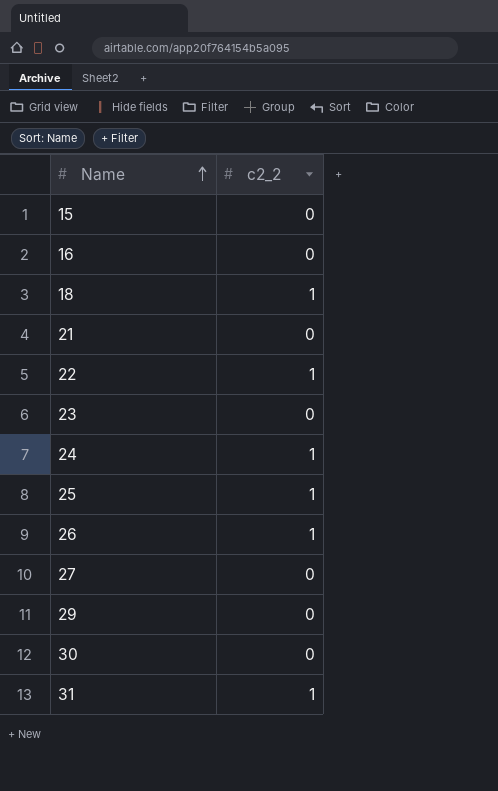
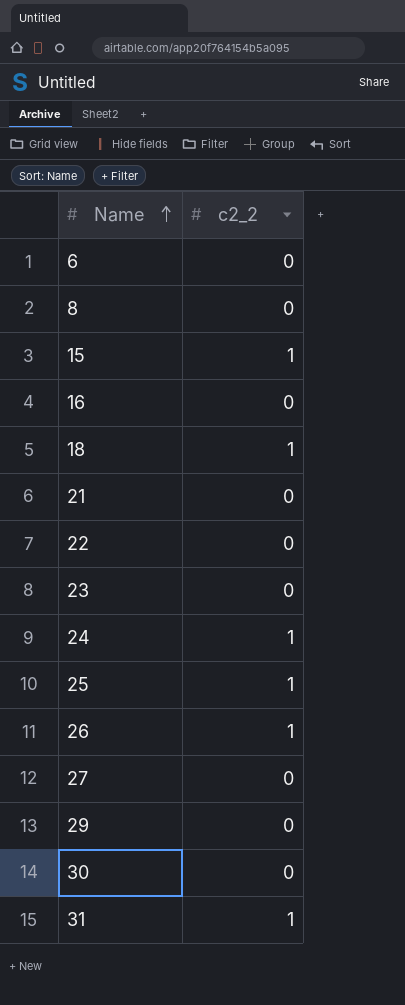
row 6: none -> 0
row 8: none -> 0
15 | c2_2: 0 -> 1
22 | c2_2: 1 -> 0

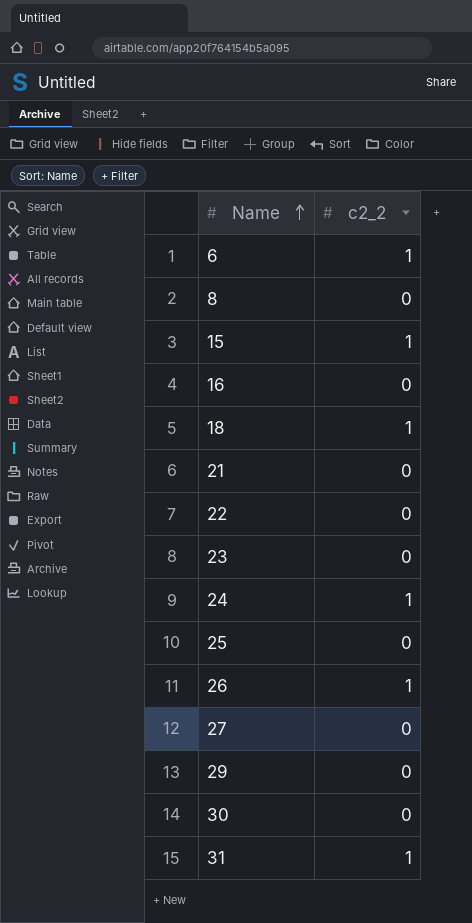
6 | c2_2: 0 -> 1
25 | c2_2: 1 -> 0

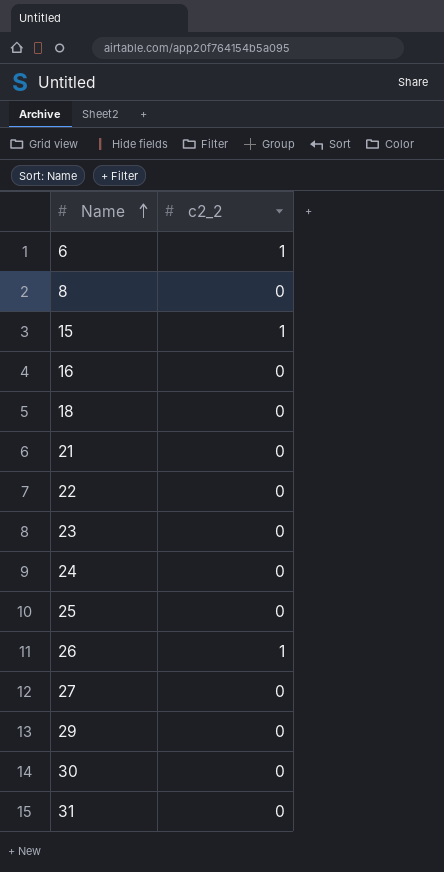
18 | c2_2: 1 -> 0
24 | c2_2: 1 -> 0
31 | c2_2: 1 -> 0

